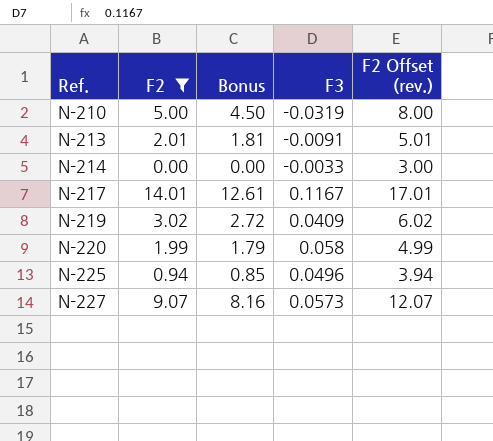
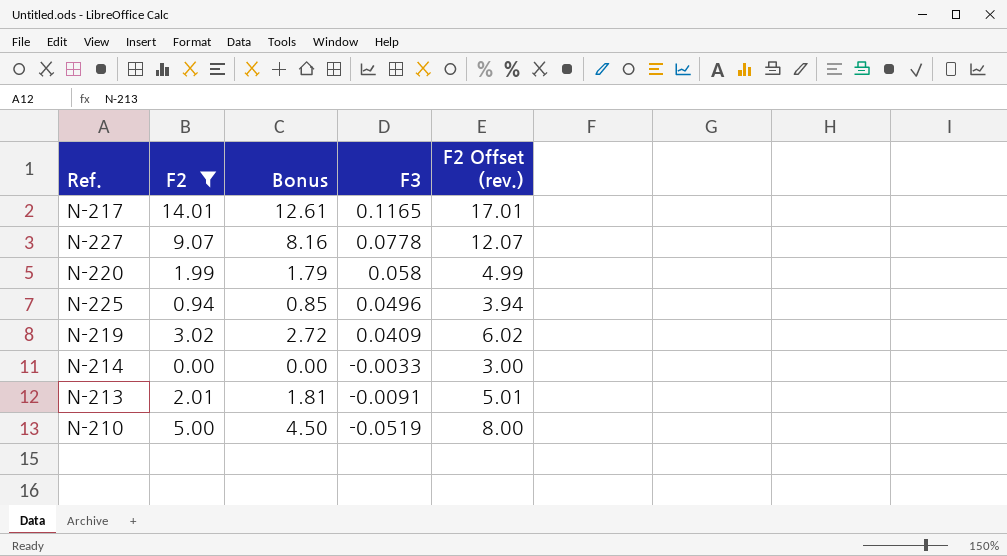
row order: Ref. ascending -> F3 descending
N-217 | F3: 0.1167 -> 0.1165
N-227 | F3: 0.0573 -> 0.0778
N-210 | F3: -0.0319 -> -0.0519

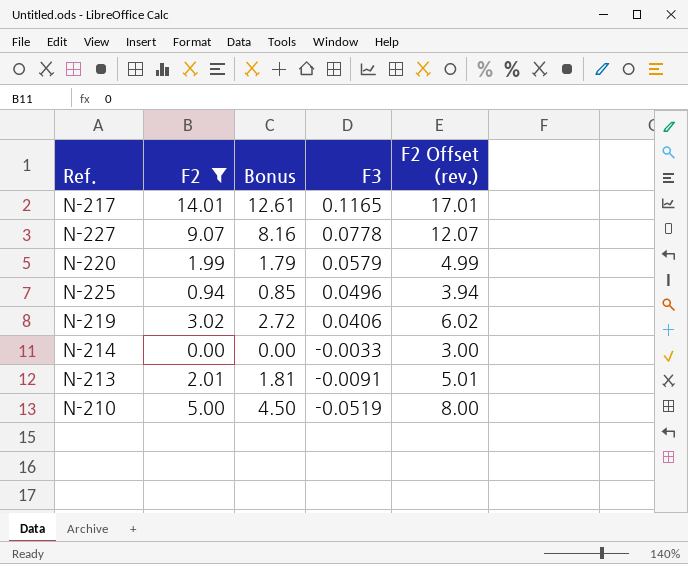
N-220 | F3: 0.058 -> 0.0579
N-219 | F3: 0.0409 -> 0.0406

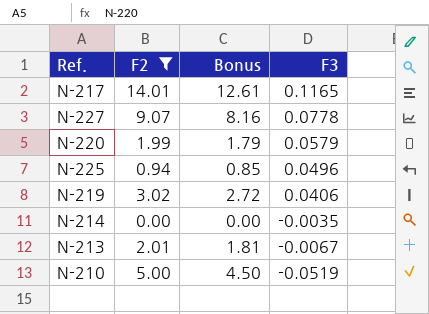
column F2 Offset (rev.) | formula: [F2] + 3 -> none
N-214 | F3: -0.0033 -> -0.0035
N-213 | F3: -0.0091 -> -0.0067

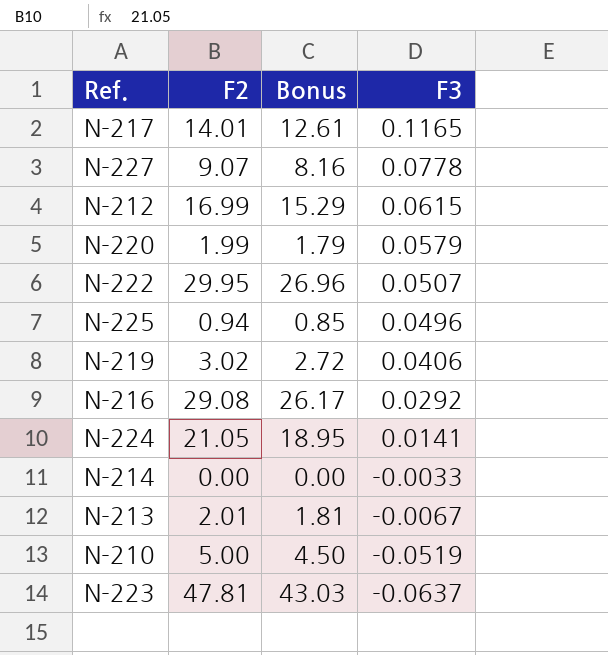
filter: F2 <= 14.01 -> none
N-214 | F3: -0.0035 -> -0.0033

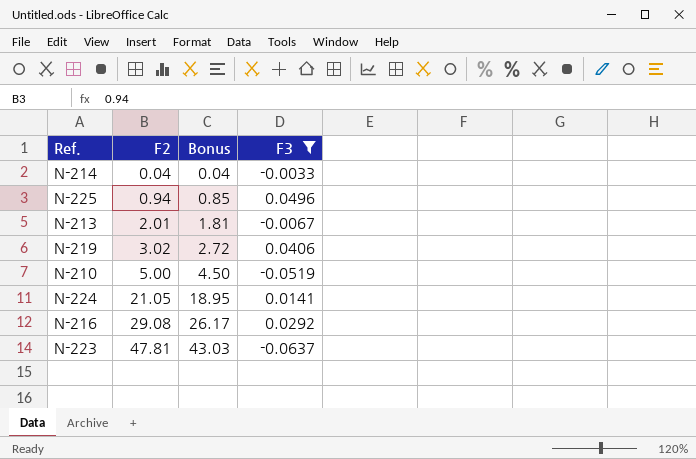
filter: none -> F3 <= 0.0496
row order: F3 descending -> F2 ascending
N-214 | F2: 0.00 -> 0.04
N-214 | Bonus: 0.00 -> 0.04

